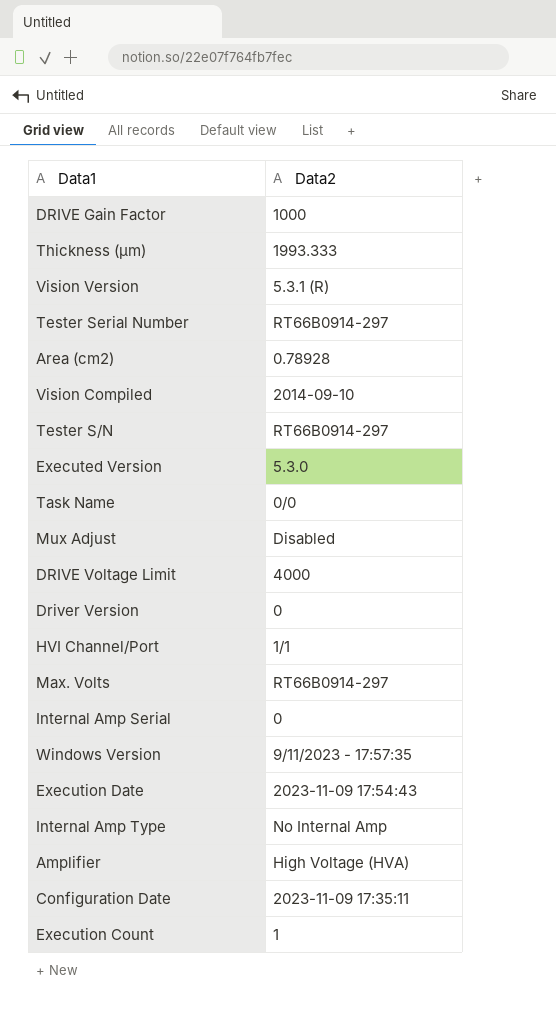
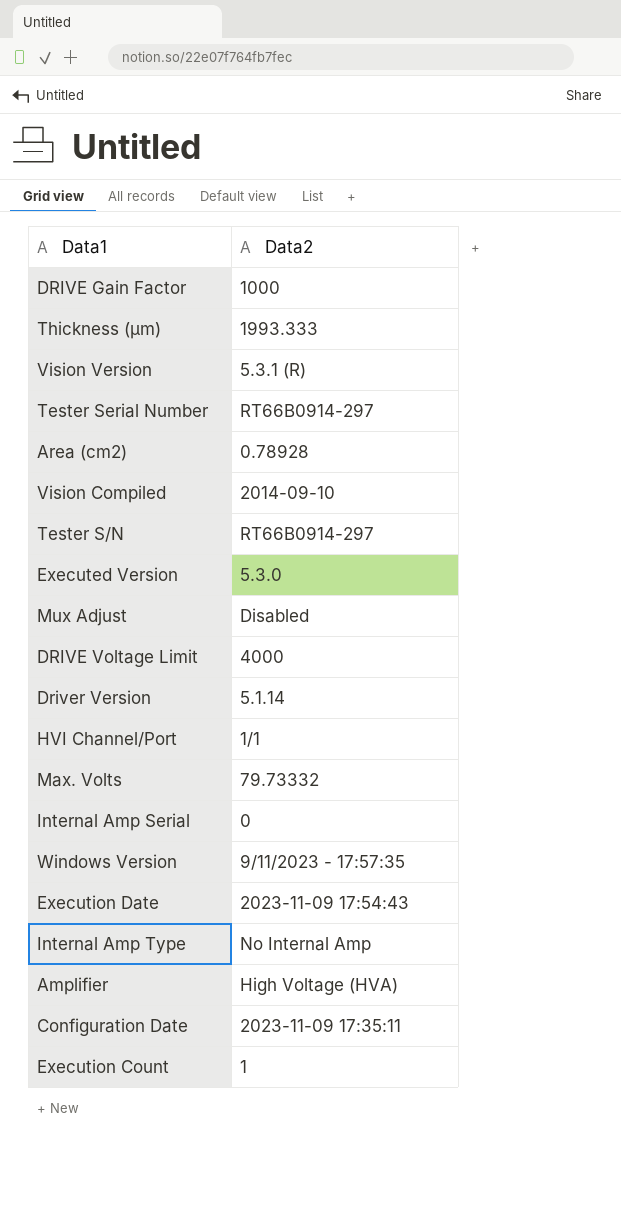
row Task Name: 0/0 -> none
Driver Version | Data2: 0 -> 5.1.14
Max. Volts | Data2: RT66B0914-297 -> 79.73332

